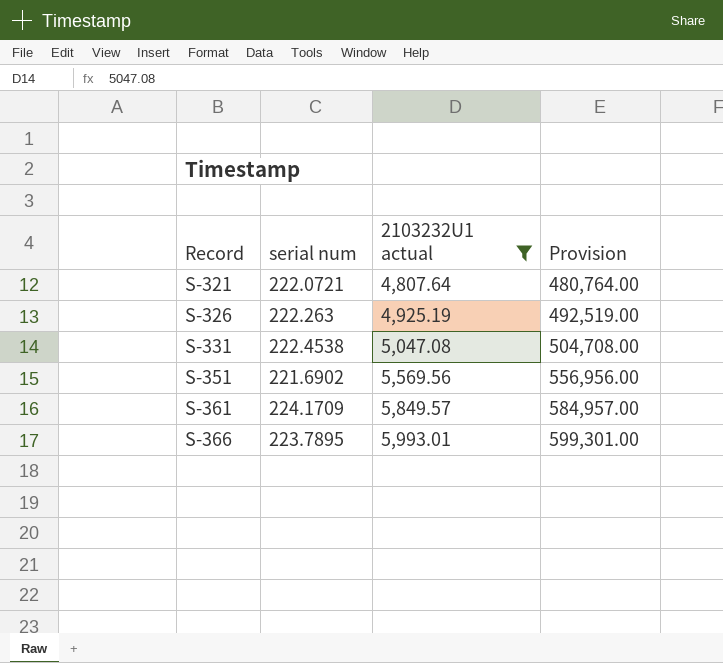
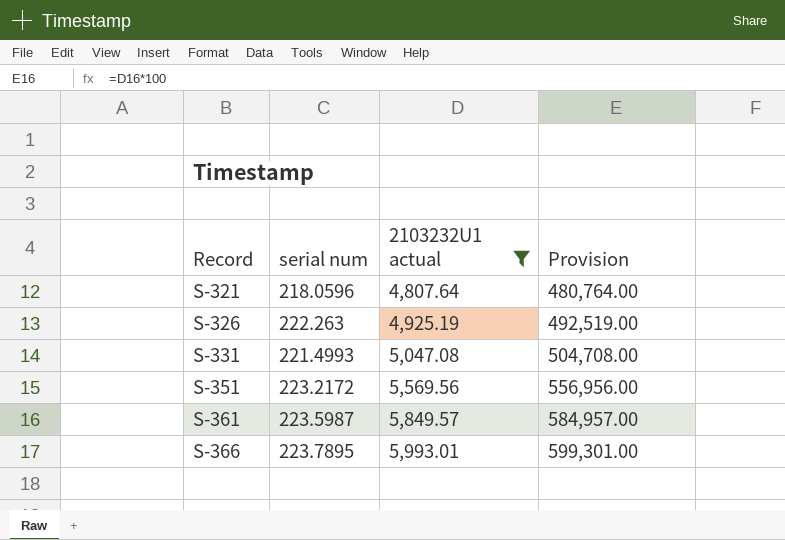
S-321 | serial num: 222.0721 -> 218.0596
S-331 | serial num: 222.4538 -> 221.4993
S-351 | serial num: 221.6902 -> 223.2172
S-361 | serial num: 224.1709 -> 223.5987

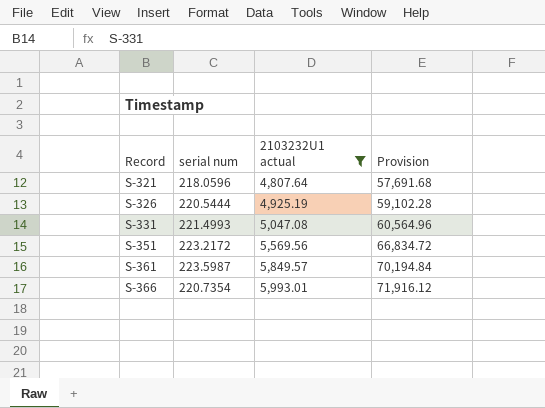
column Provision | formula: [2103232U1 actual] * 100 -> [2103232U1 actual] * 12
S-326 | serial num: 222.263 -> 220.5444
S-366 | serial num: 223.7895 -> 220.7354

